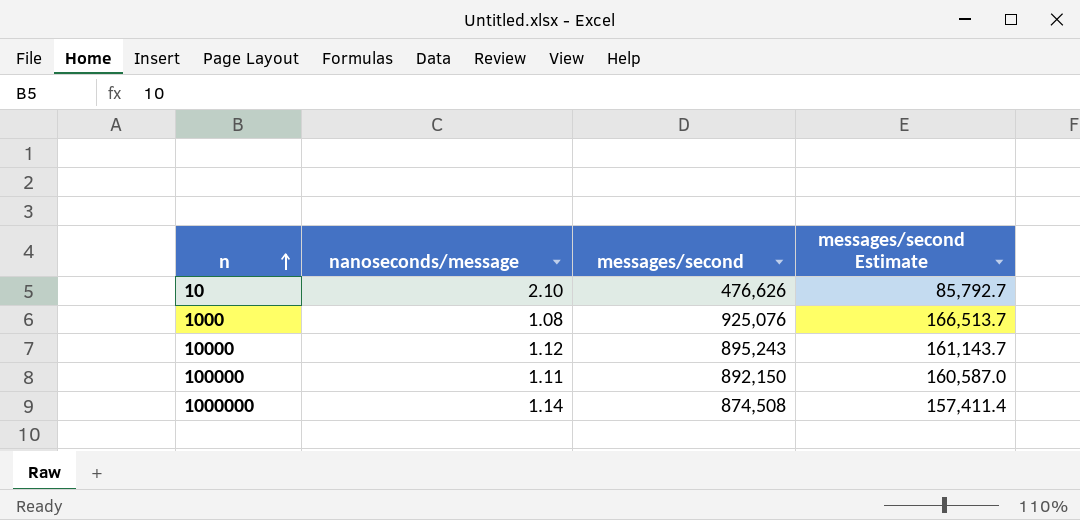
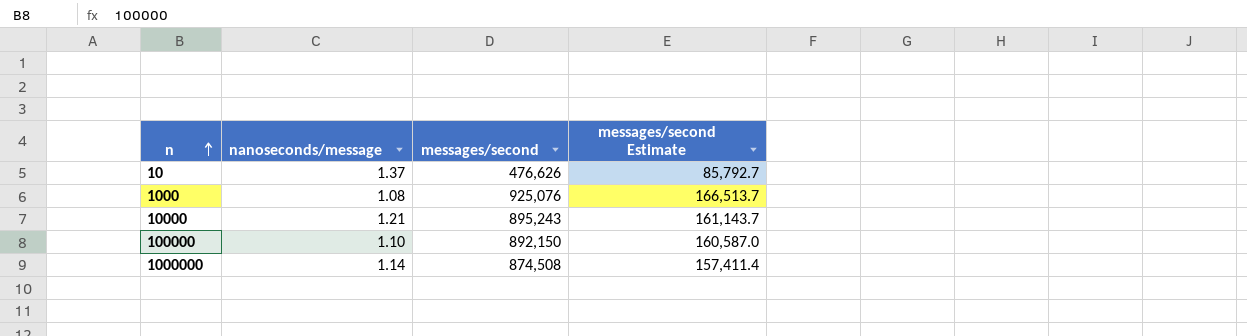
10 | nanoseconds/message: 2.10 -> 1.37
10000 | nanoseconds/message: 1.12 -> 1.21
100000 | nanoseconds/message: 1.11 -> 1.10

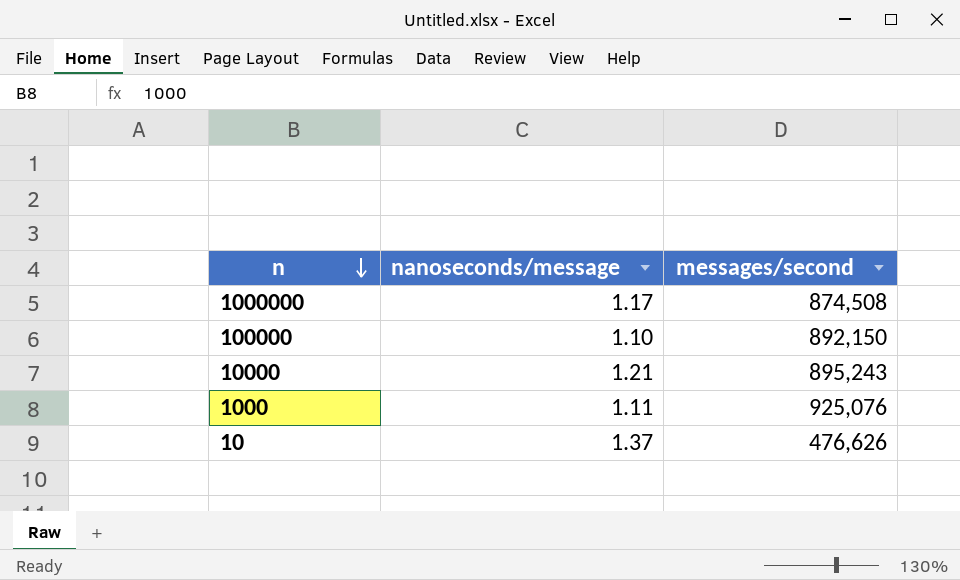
row order: n ascending -> n descending
column messages/second Estimate | formula: [messages/second] * 0.18 -> none
1000000 | nanoseconds/message: 1.14 -> 1.17
1000 | nanoseconds/message: 1.08 -> 1.11

